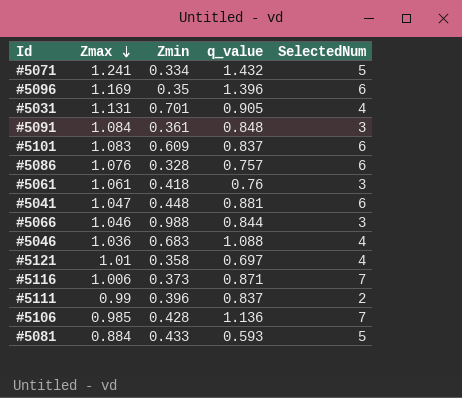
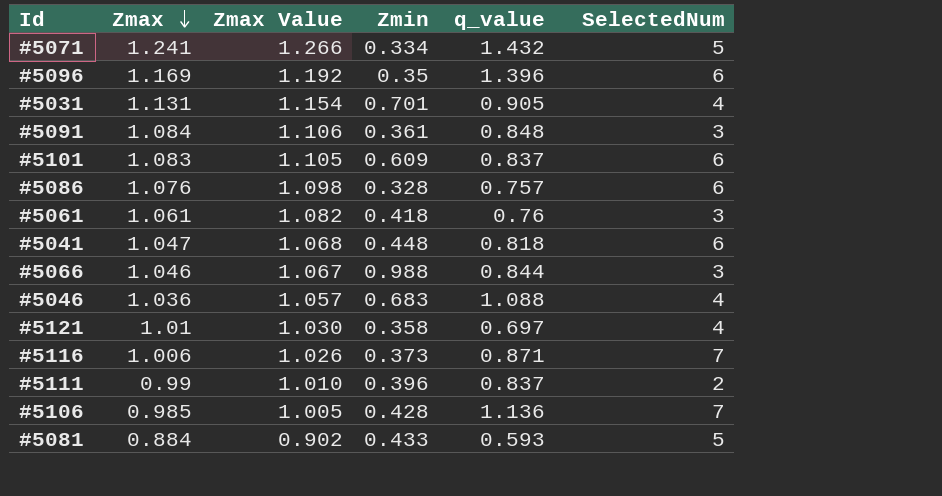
column Zmax Value | formula: none -> [Zmax] * 1.02
#5041 | q_value: 0.881 -> 0.818

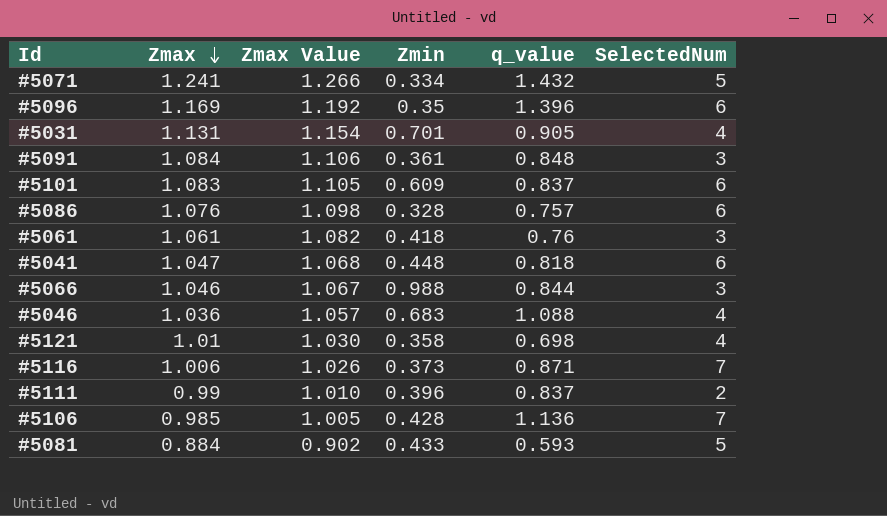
#5121 | q_value: 0.697 -> 0.698

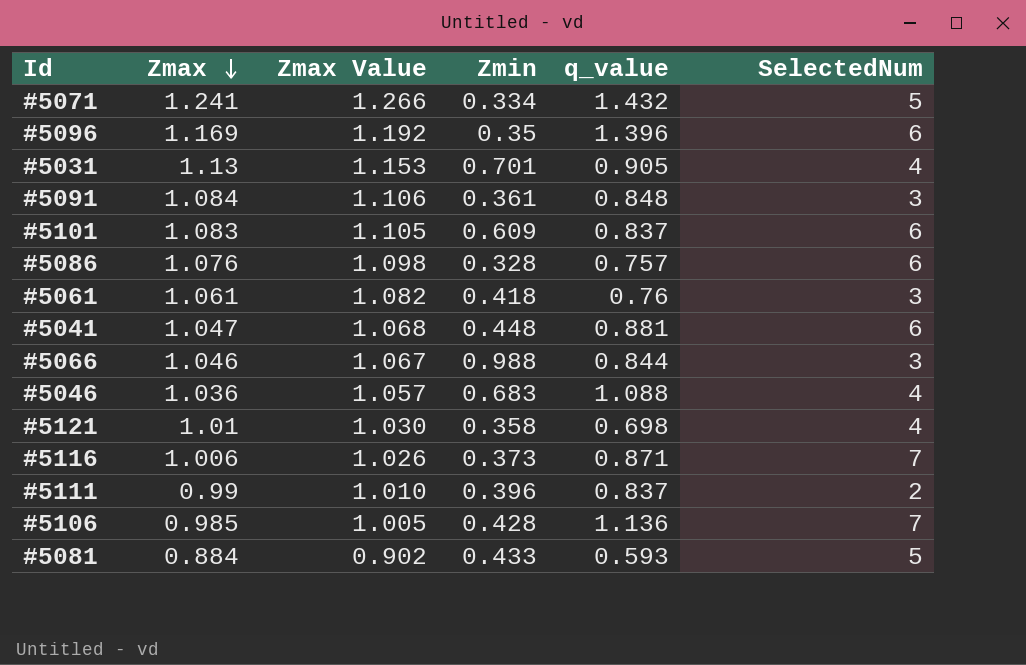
#5031 | Zmax: 1.131 -> 1.13
#5031 | Zmax Value: 1.154 -> 1.153
#5041 | q_value: 0.818 -> 0.881

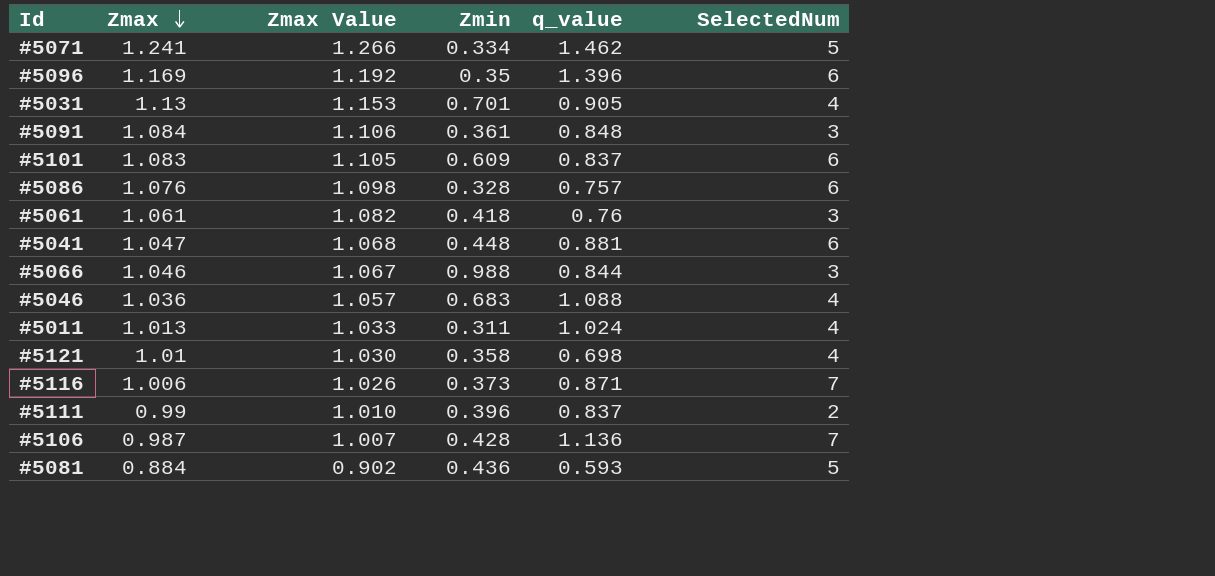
#5071 | q_value: 1.432 -> 1.462
row #5011: none -> 1.013 | 1.033 | 0.311 | 1.024 | 4
#5106 | Zmax: 0.985 -> 0.987
#5106 | Zmax Value: 1.005 -> 1.007
#5081 | Zmin: 0.433 -> 0.436

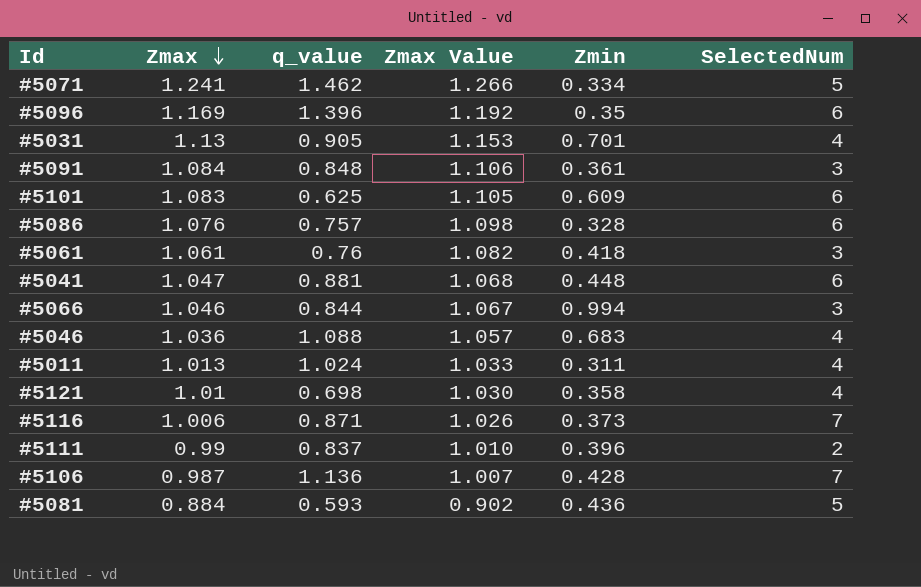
column q_value | position: 5 -> 3
#5101 | q_value: 0.837 -> 0.625
#5066 | Zmin: 0.988 -> 0.994

